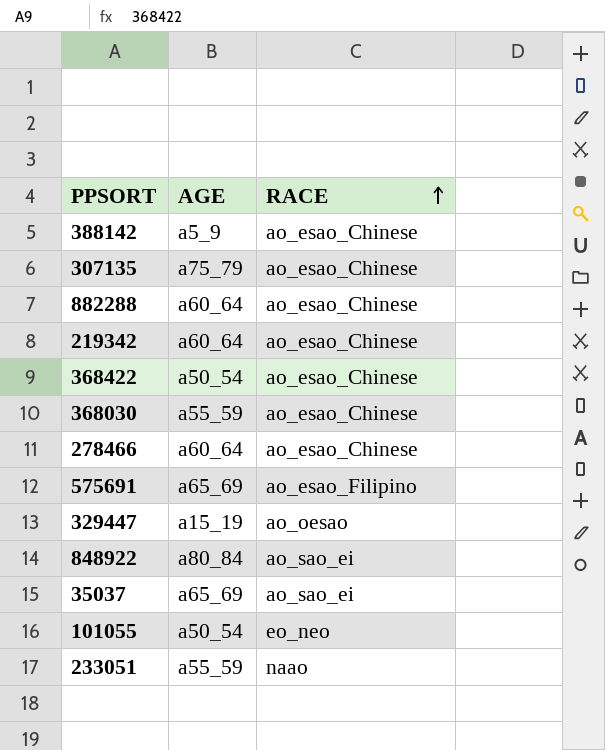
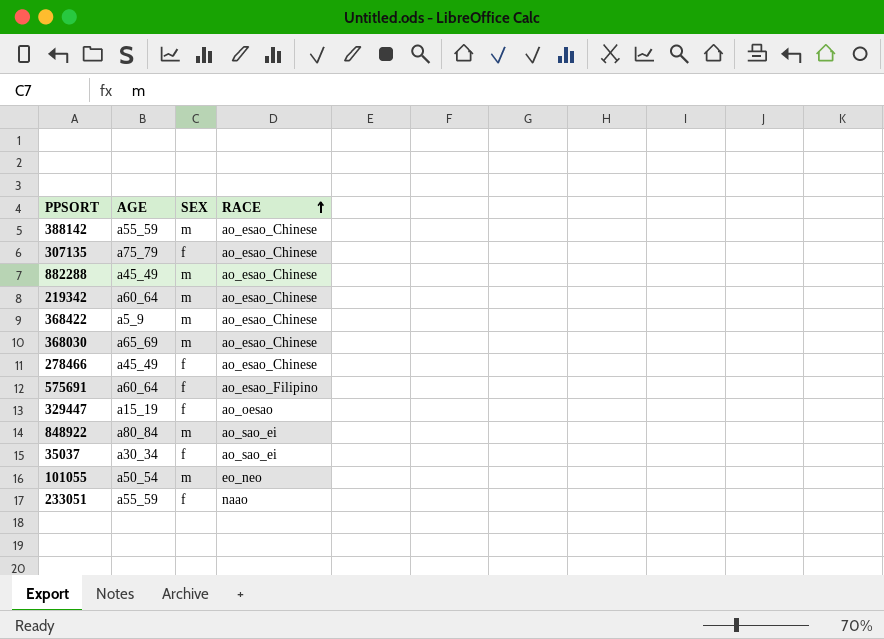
column SEX | position: none -> 3
388142 | AGE: a5_9 -> a55_59
882288 | AGE: a60_64 -> a45_49
368422 | AGE: a50_54 -> a5_9
368030 | AGE: a55_59 -> a65_69
278466 | AGE: a60_64 -> a45_49
575691 | AGE: a65_69 -> a60_64
35037 | AGE: a65_69 -> a30_34

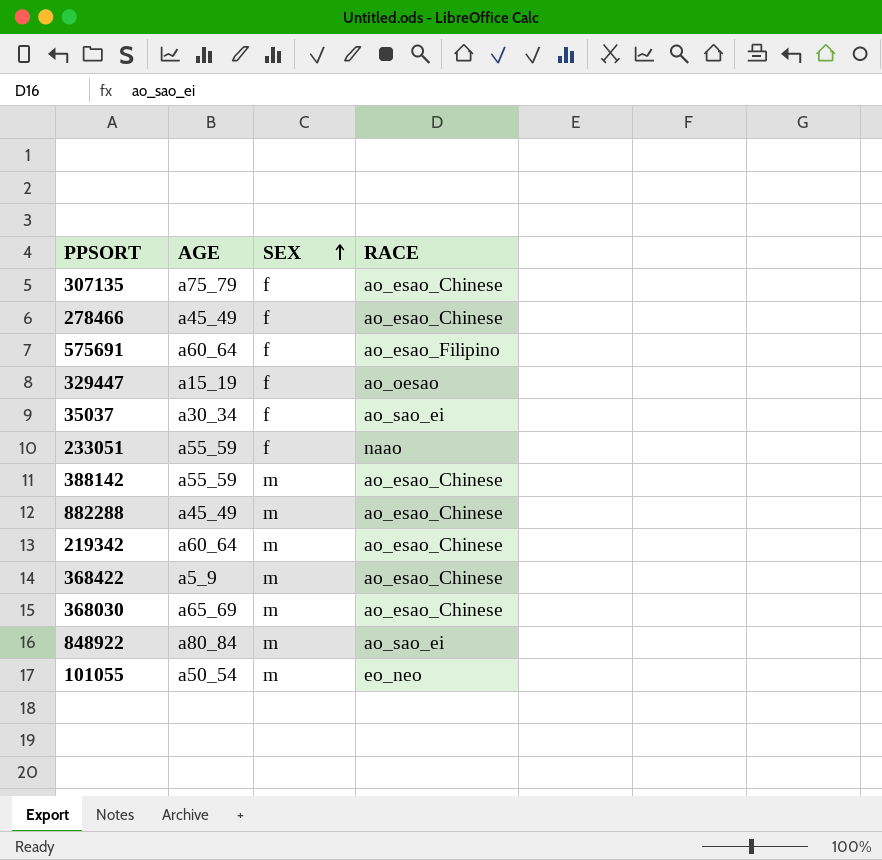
row order: RACE ascending -> SEX ascending

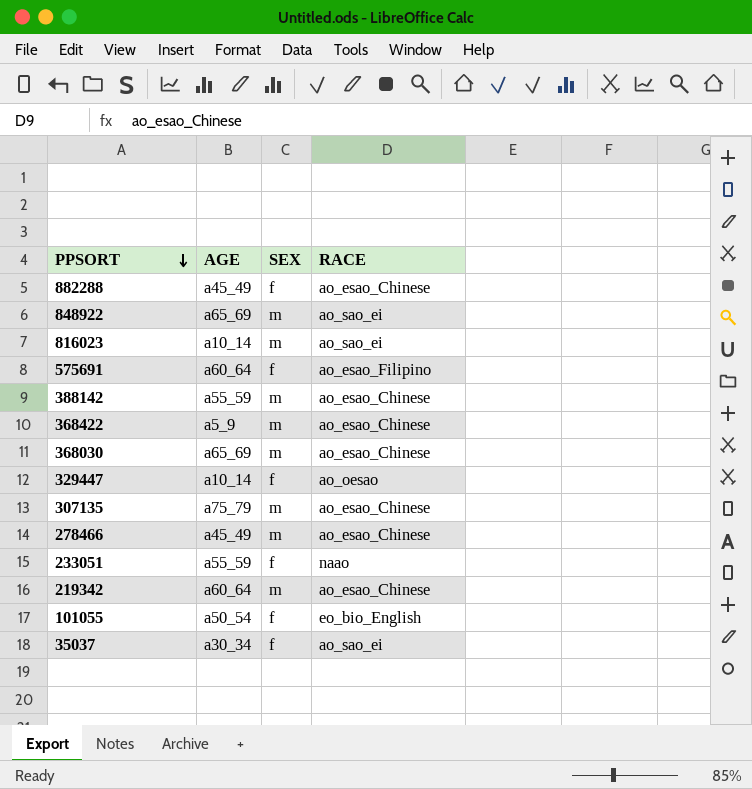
row order: SEX ascending -> PPSORT descending
882288 | SEX: m -> f
848922 | AGE: a80_84 -> a65_69
row 816023: none -> a10_14 | m | ao_sao_ei
329447 | AGE: a15_19 -> a10_14
307135 | SEX: f -> m
278466 | SEX: f -> m
101055 | SEX: m -> f
101055 | RACE: eo_neo -> eo_bio_English

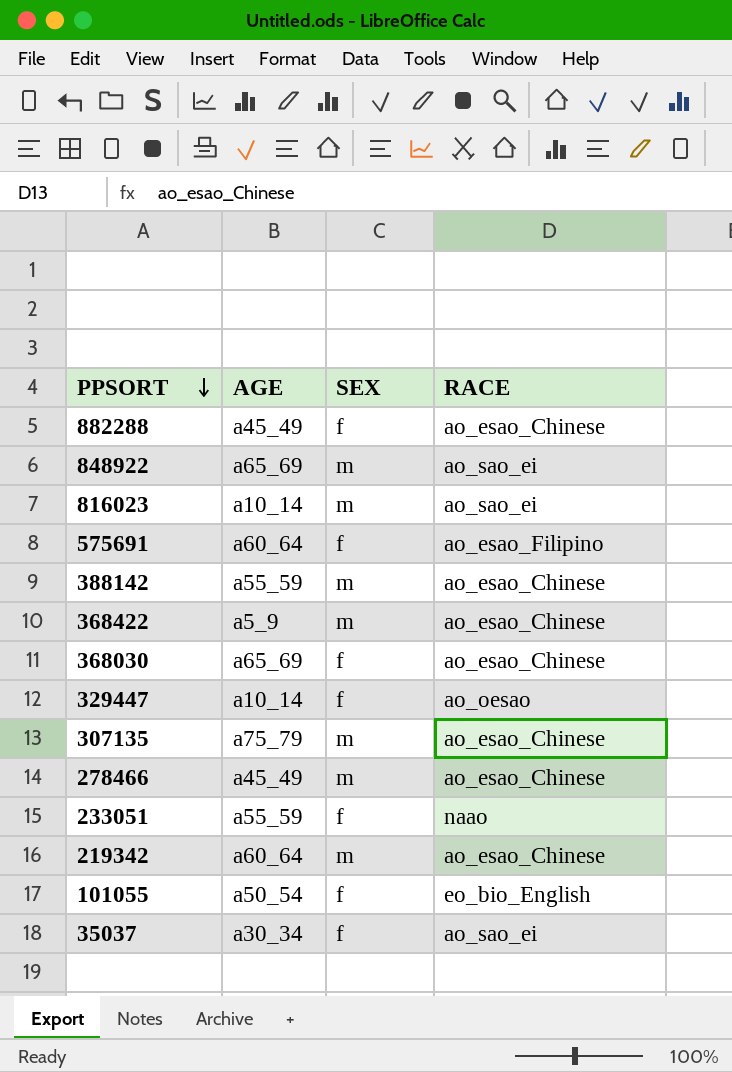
368030 | SEX: m -> f

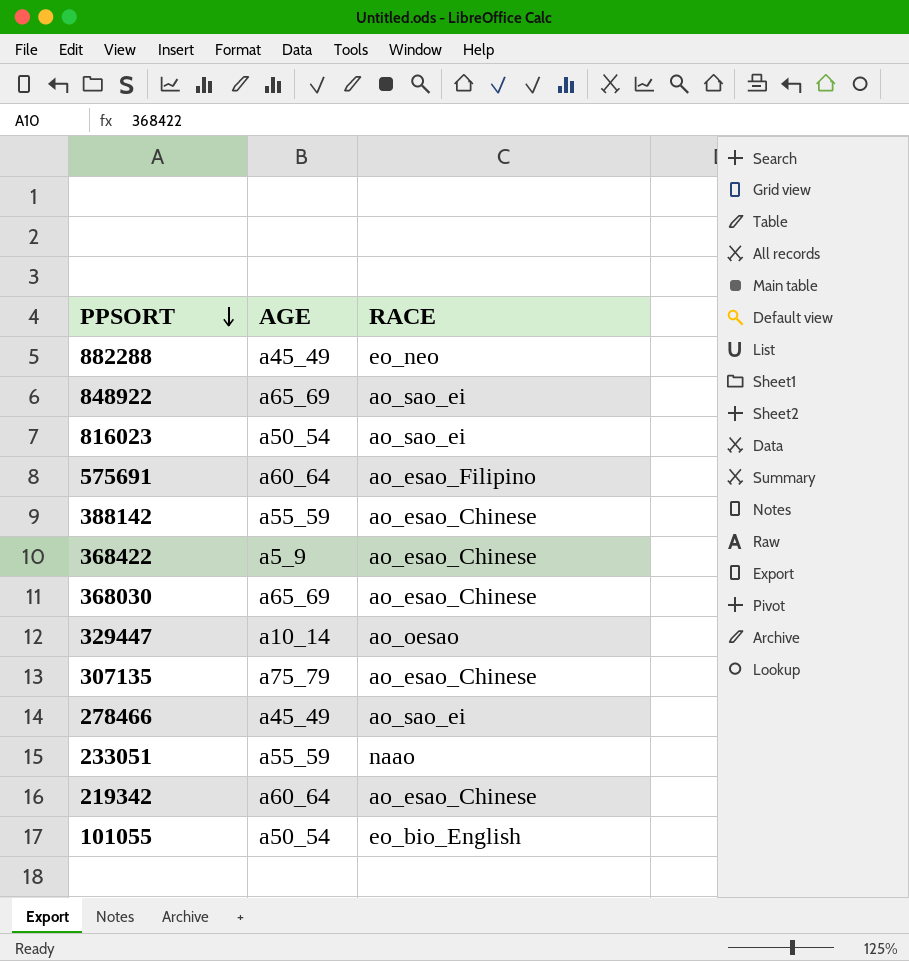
column SEX | position: 3 -> none
row 35037: a30_34 | f | ao_sao_ei -> none
882288 | RACE: ao_esao_Chinese -> eo_neo
816023 | AGE: a10_14 -> a50_54
278466 | RACE: ao_esao_Chinese -> ao_sao_ei

